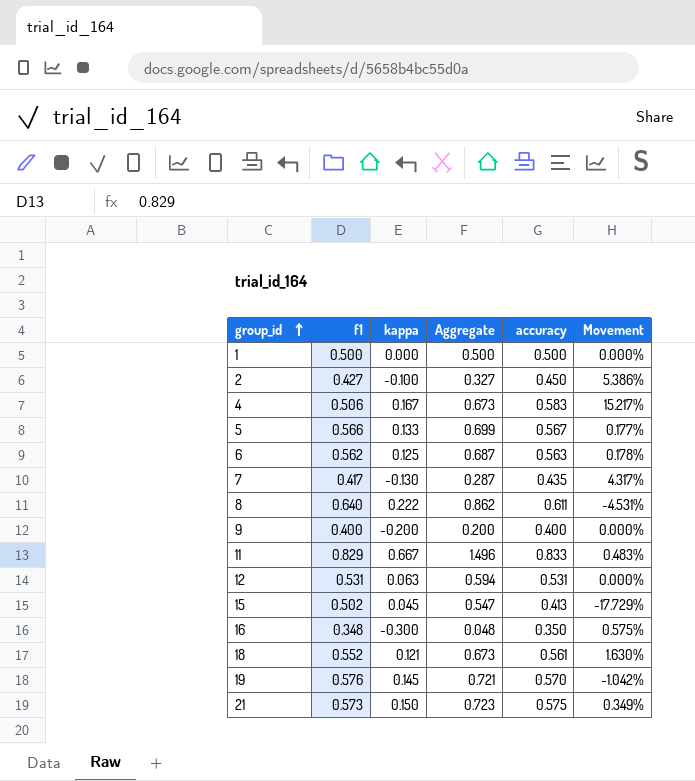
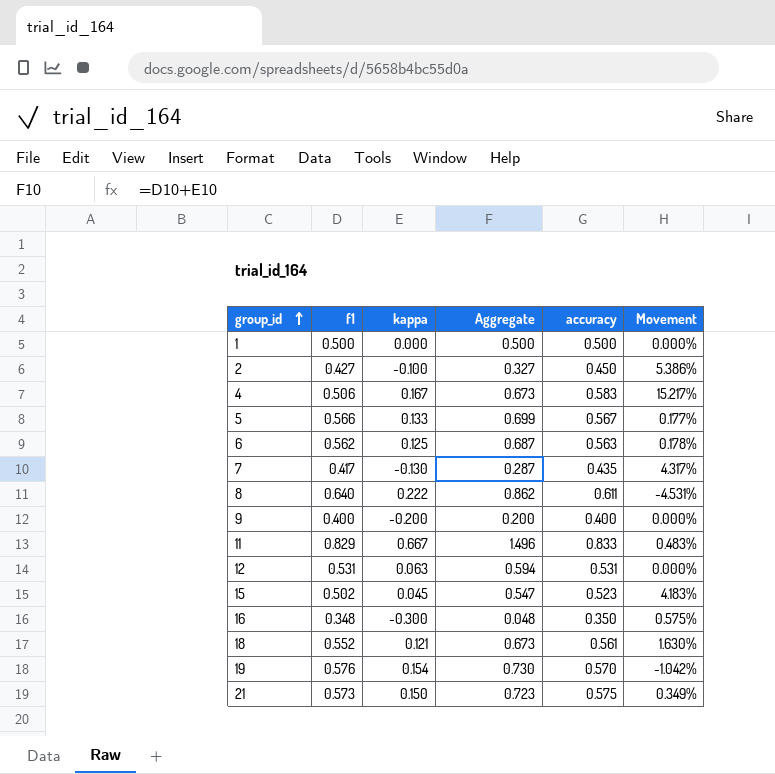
15 | accuracy: 0.413 -> 0.523
15 | Movement: -17.729% -> 4.183%
19 | kappa: 0.145 -> 0.154
19 | Aggregate: 0.721 -> 0.730

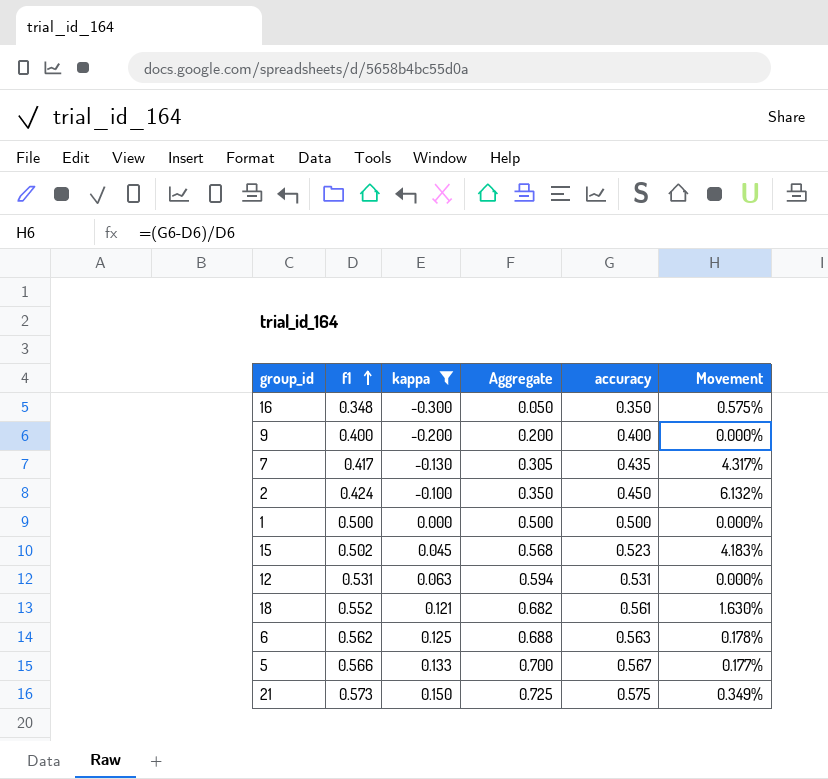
filter: none -> kappa <= 0.150
row order: group_id ascending -> f1 ascending
column Aggregate | formula: [f1] + [kappa] -> [kappa] + [accuracy]
2 | f1: 0.427 -> 0.424
2 | Movement: 5.386% -> 6.132%

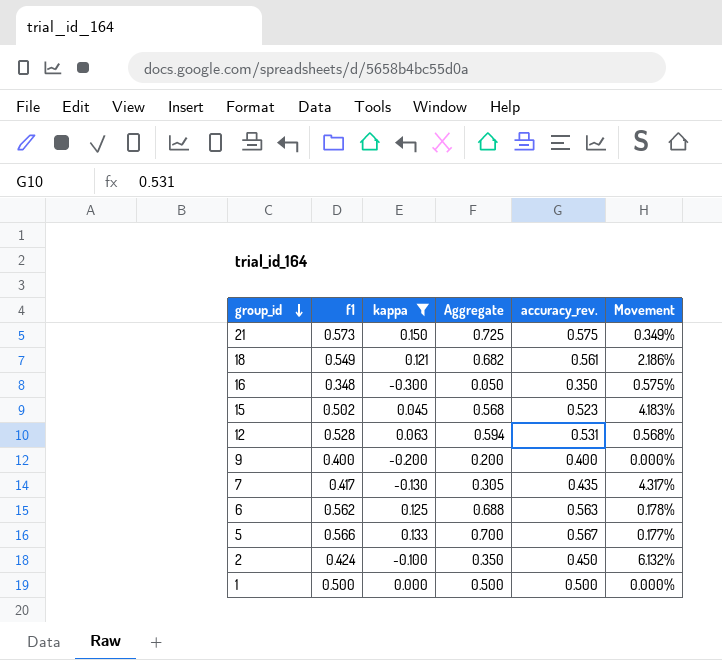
row order: f1 ascending -> group_id descending
column name: accuracy -> accuracy_rev.
18 | f1: 0.552 -> 0.549
18 | Movement: 1.630% -> 2.186%
12 | f1: 0.531 -> 0.528
12 | Movement: 0.000% -> 0.568%

